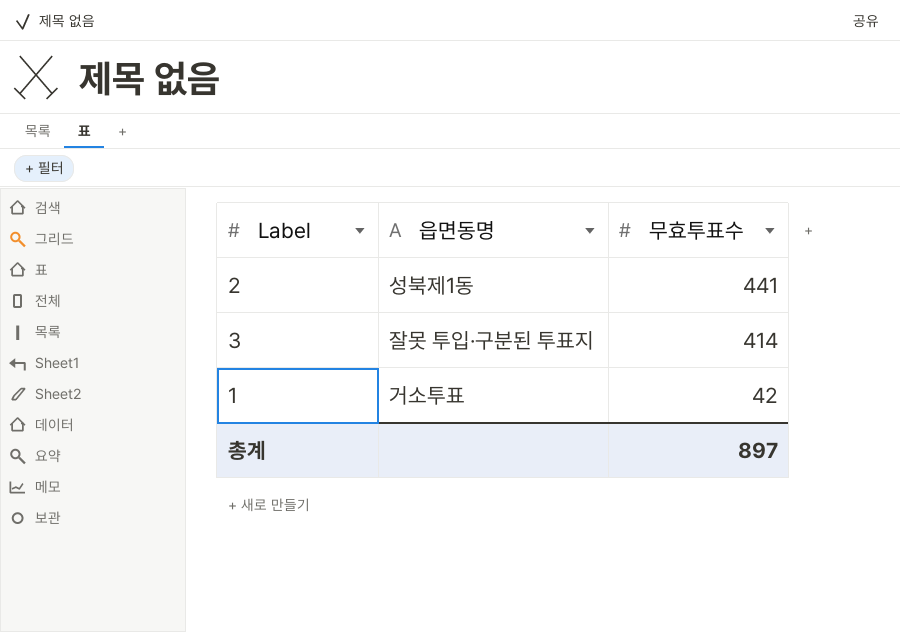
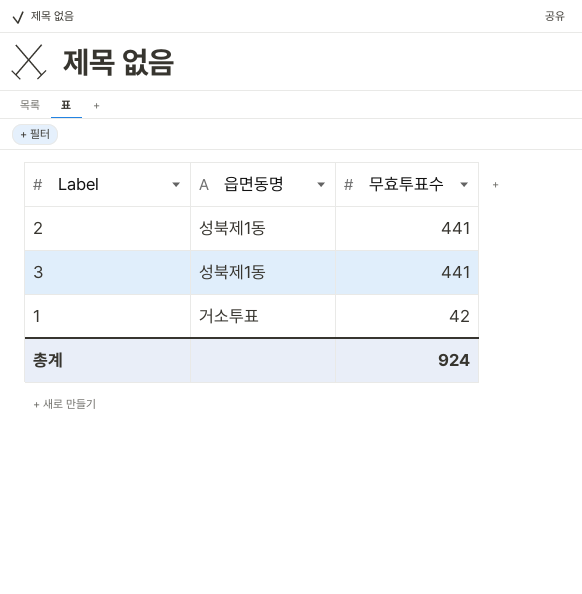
3 | 읍면동명: 잘못 투입·구분된 투표지 -> 성북제1동
3 | 무효투표수: 414 -> 441
총계 | 무효투표수: 897 -> 924

